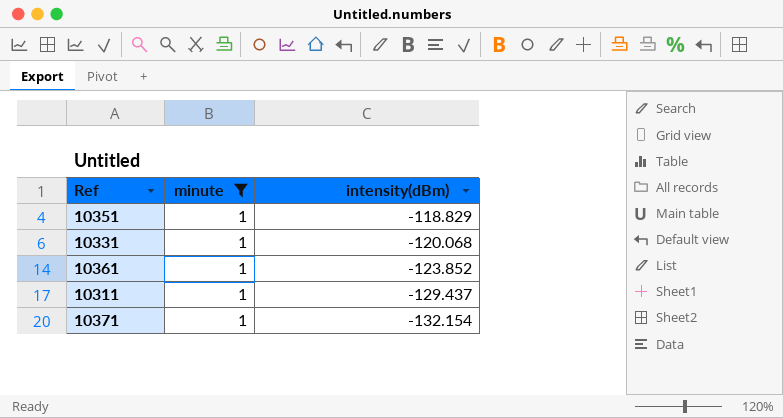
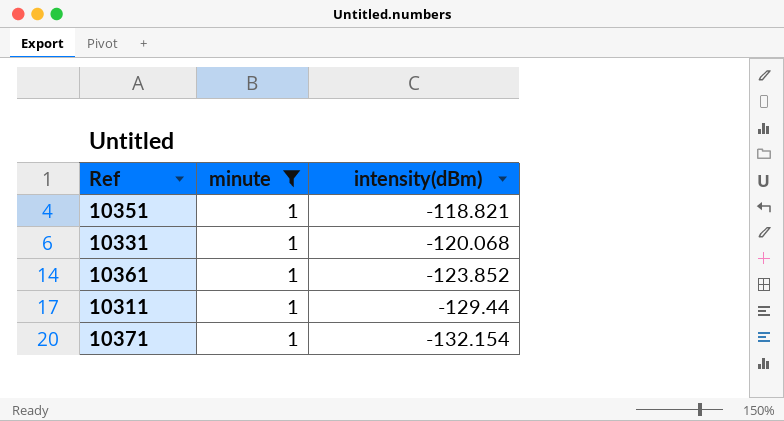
10351 | intensity(dBm): -118.829 -> -118.821
10311 | intensity(dBm): -129.437 -> -129.44

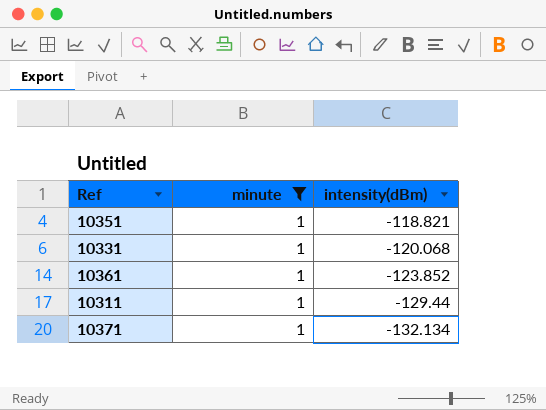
10371 | intensity(dBm): -132.154 -> -132.134

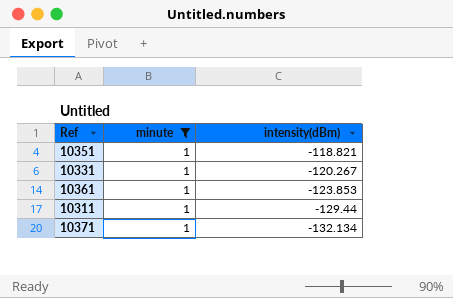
10331 | intensity(dBm): -120.068 -> -120.267
10361 | intensity(dBm): -123.852 -> -123.853

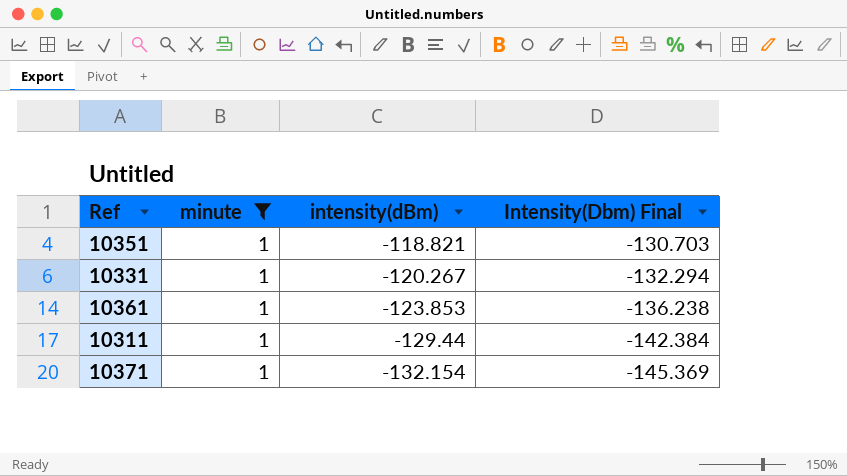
column Intensity(Dbm) Final | formula: none -> [intensity(dBm)] * 1.1
10371 | intensity(dBm): -132.134 -> -132.154

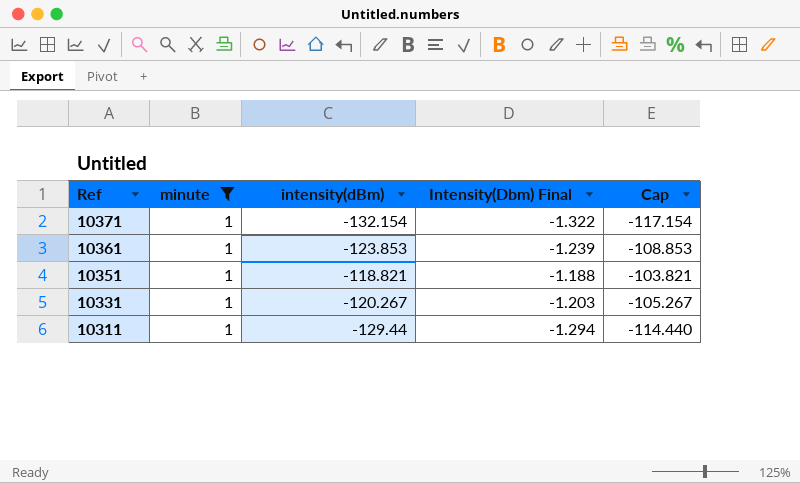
row order: intensity(dBm) descending -> Ref descending
column Intensity(Dbm) Final | formula: [intensity(dBm)] * 1.1 -> [intensity(dBm)] * 0.01
column Cap | formula: none -> [intensity(dBm)] + 15

